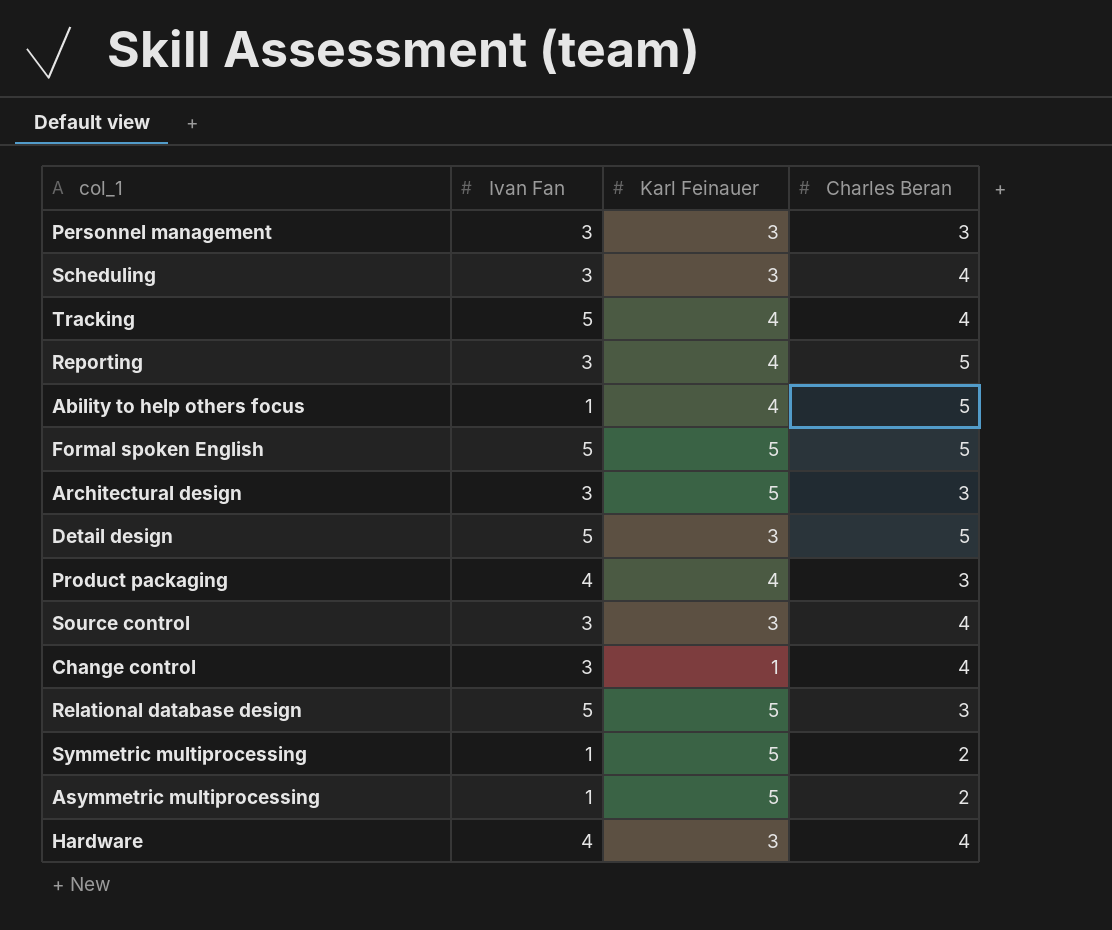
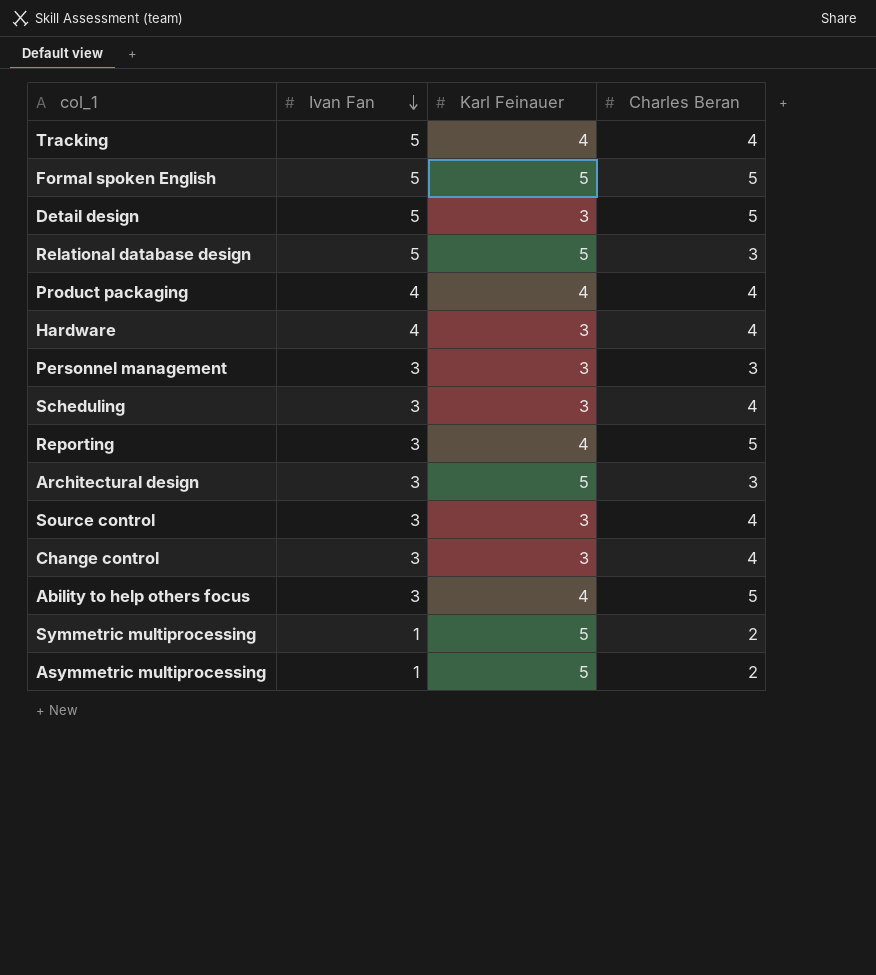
row order: none -> Ivan Fan descending
Product packaging | Charles Beran: 3 -> 4
Change control | Karl Feinauer: 1 -> 3
Ability to help others focus | Ivan Fan: 1 -> 3

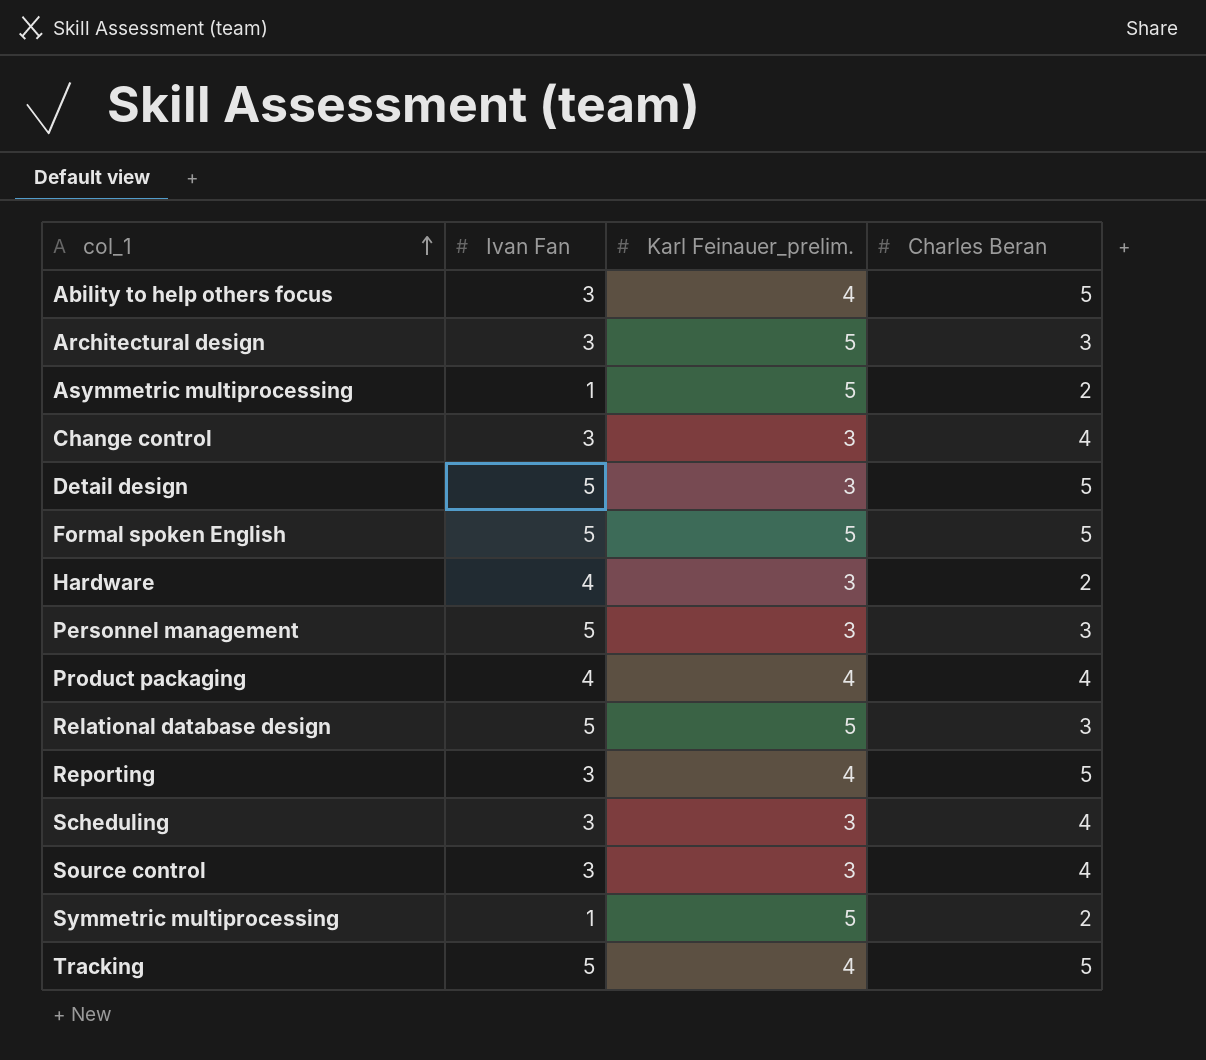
row order: Ivan Fan descending -> col_1 ascending
column name: Karl Feinauer -> Karl Feinauer_prelim.
Hardware | Charles Beran: 4 -> 2
Personnel management | Ivan Fan: 3 -> 5
Tracking | Charles Beran: 4 -> 5

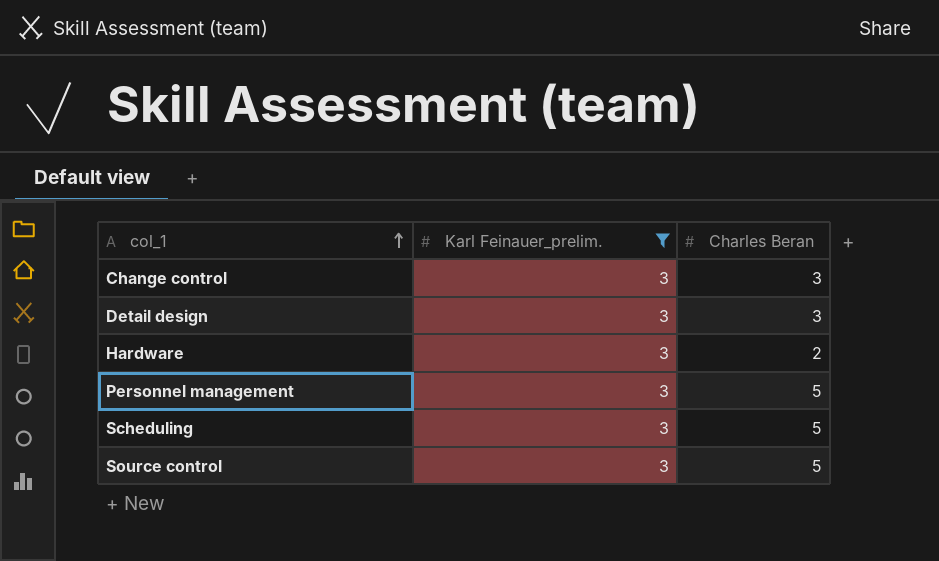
filter: none -> Karl Feinauer_prelim. = 3
column Ivan Fan | position: 2 -> none
Change control | Charles Beran: 4 -> 3
Detail design | Charles Beran: 5 -> 3
Personnel management | Charles Beran: 3 -> 5
Scheduling | Charles Beran: 4 -> 5
Source control | Charles Beran: 4 -> 5

